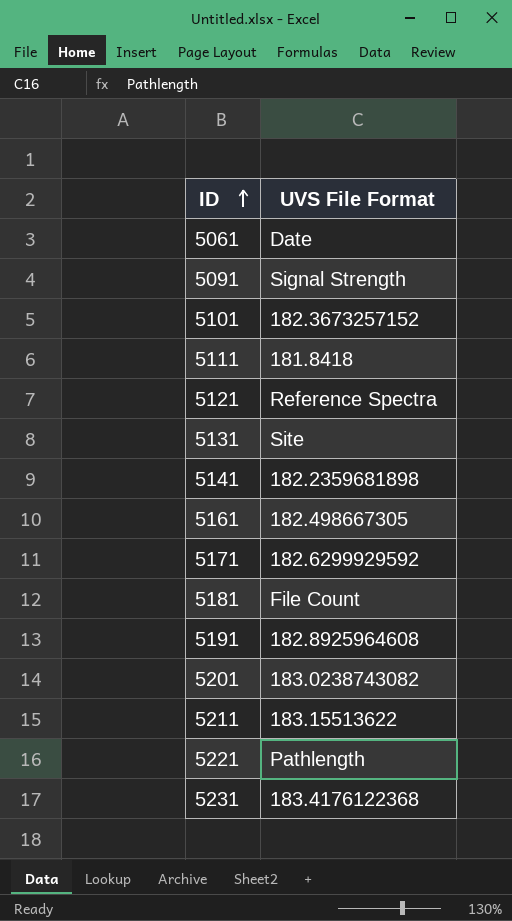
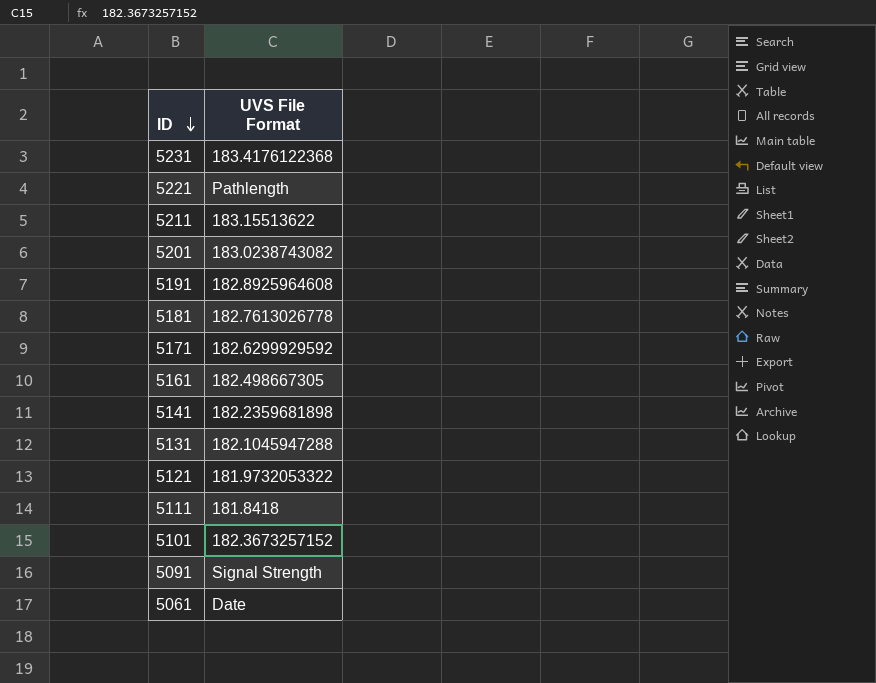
row order: ID ascending -> ID descending
5181 | UVS File Format: File Count -> 182.7613026778
5131 | UVS File Format: Site -> 182.1045947288
5121 | UVS File Format: Reference Spectra -> 181.9732053322

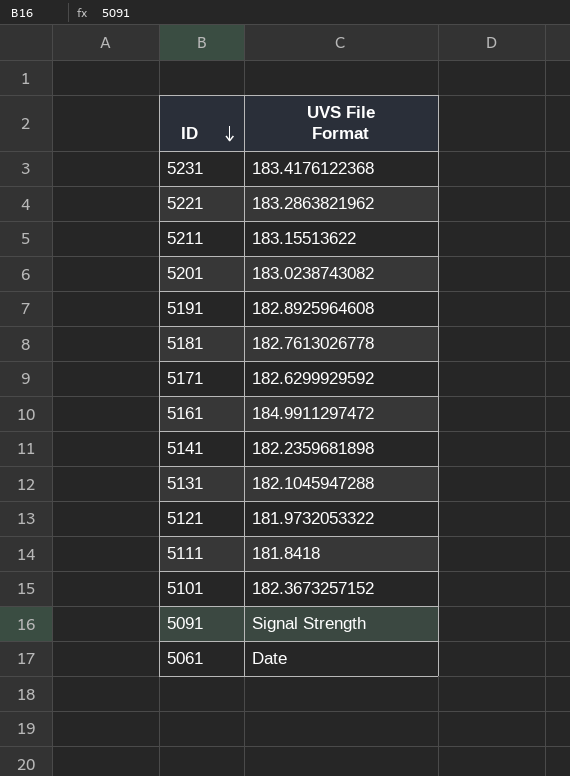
5221 | UVS File Format: Pathlength -> 183.2863821962
5161 | UVS File Format: 182.498667305 -> 184.9911297472

